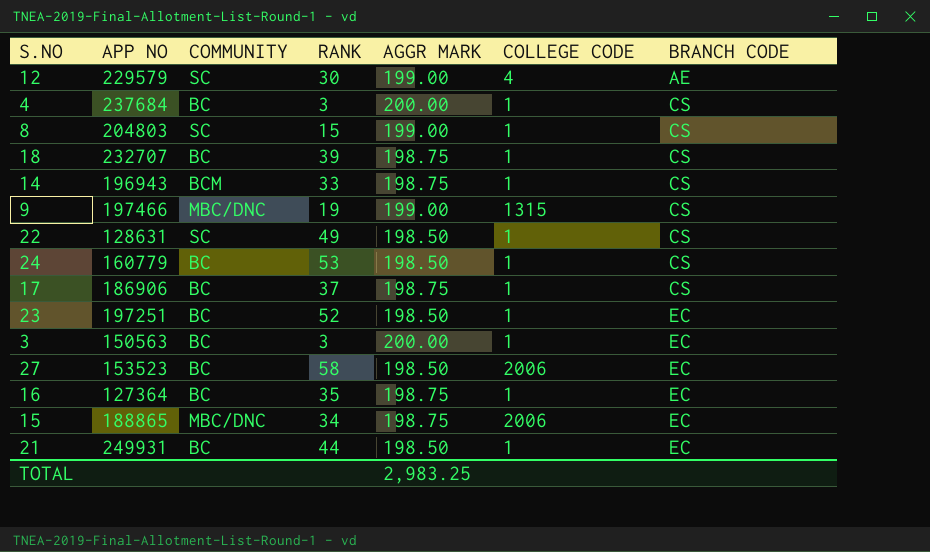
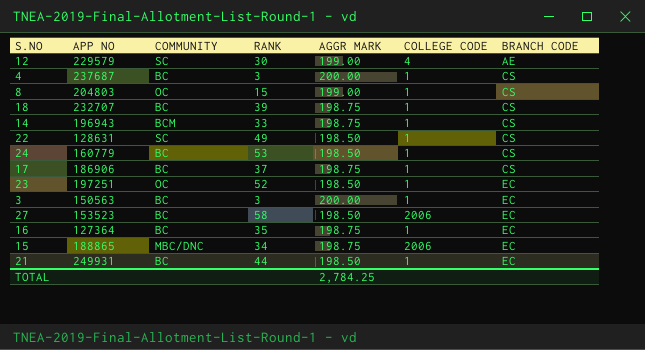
row 9: 197466 | MBC/DNC | 19 | 199.00 | 1315 | CS -> none
4 | APP NO: 237684 -> 237687
8 | COMMUNITY: SC -> OC
23 | COMMUNITY: BC -> OC
TOTAL | AGGR MARK: 2,983.25 -> 2,784.25

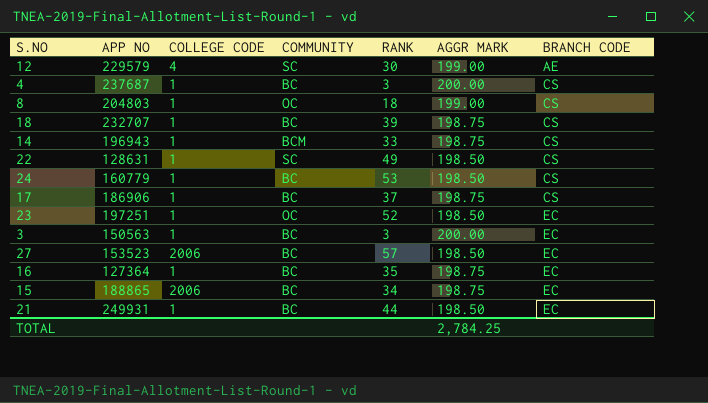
column COLLEGE CODE | position: 6 -> 3
8 | RANK: 15 -> 18
27 | RANK: 58 -> 57
15 | COMMUNITY: MBC/DNC -> BC

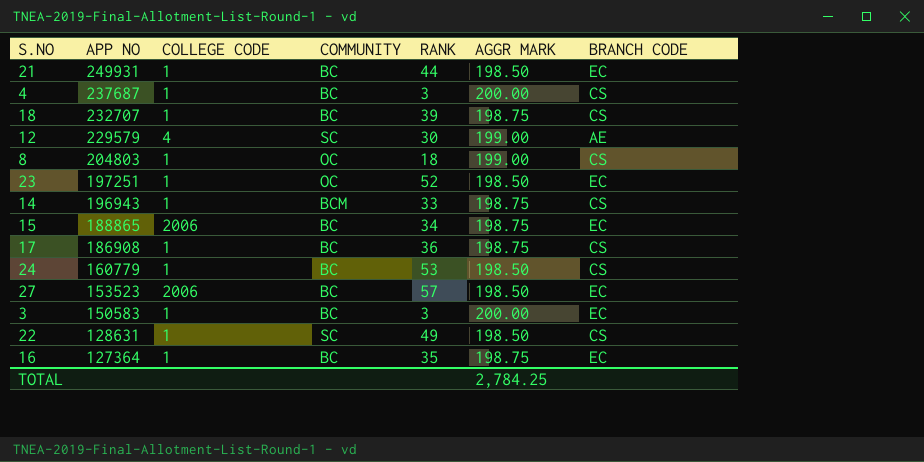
row order: BRANCH CODE ascending -> APP NO descending
17 | APP NO: 186906 -> 186908
17 | RANK: 37 -> 36
3 | APP NO: 150563 -> 150583

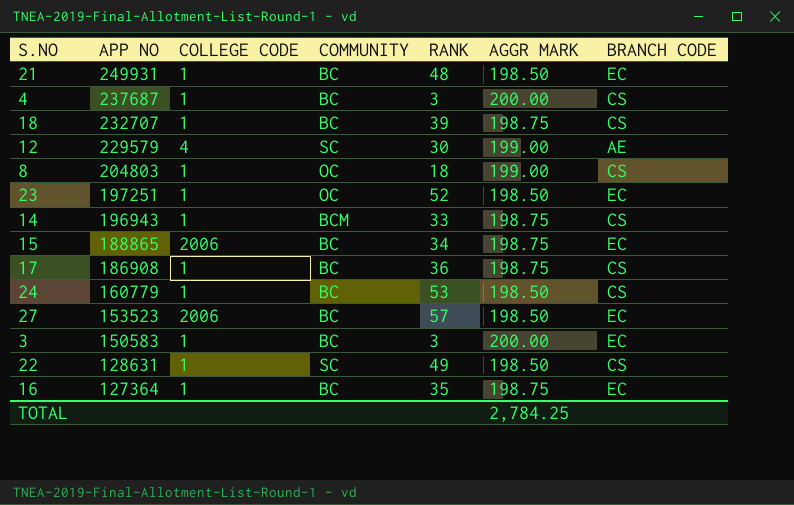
21 | RANK: 44 -> 48

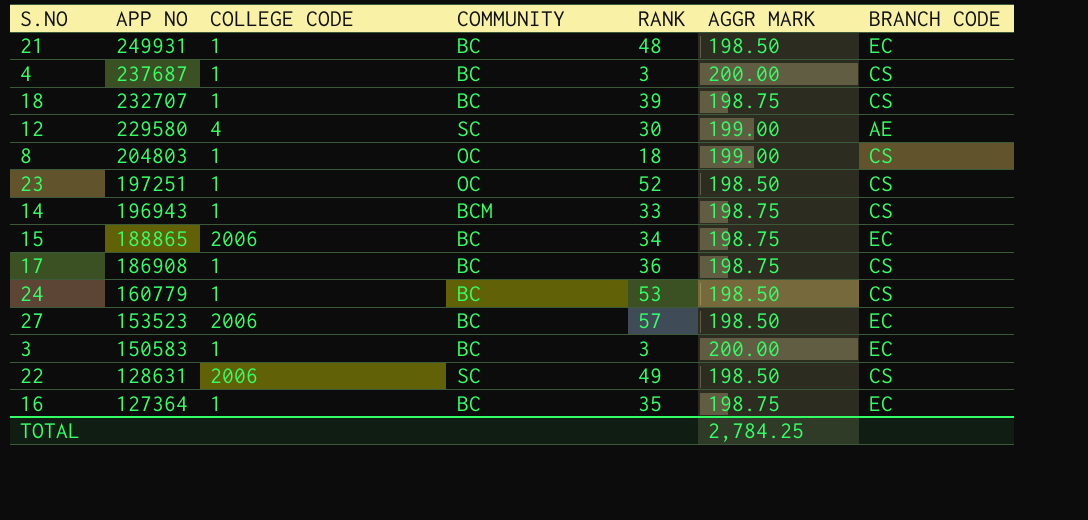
12 | APP NO: 229579 -> 229580
23 | BRANCH CODE: EC -> CS
22 | COLLEGE CODE: 1 -> 2006

